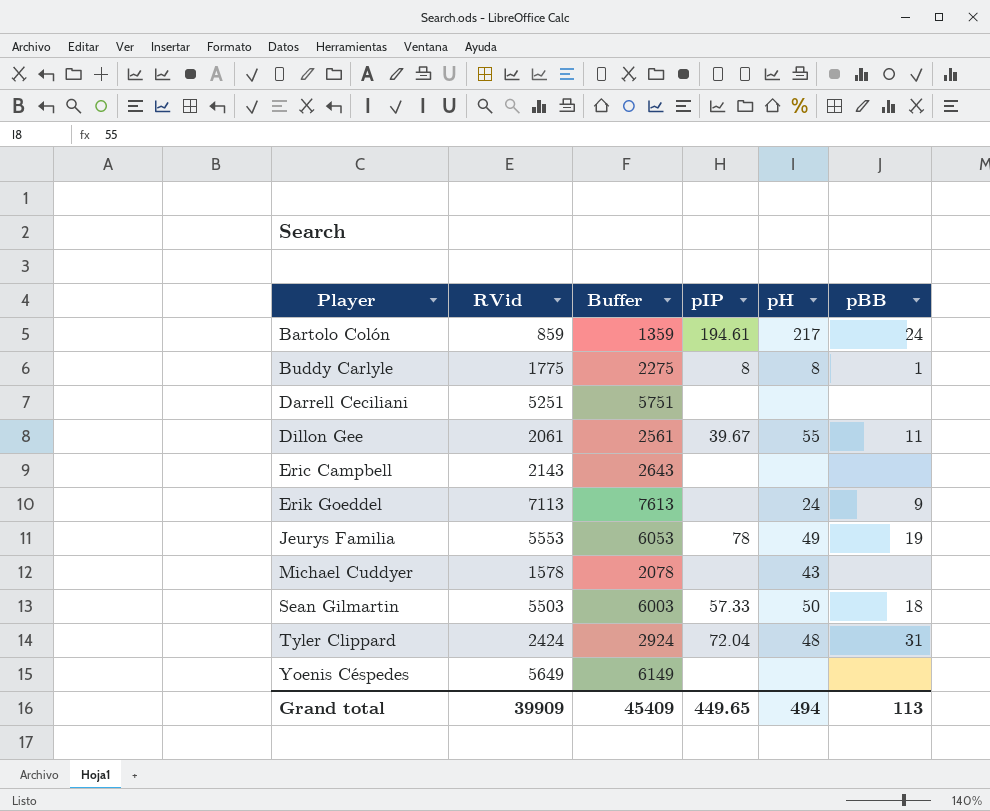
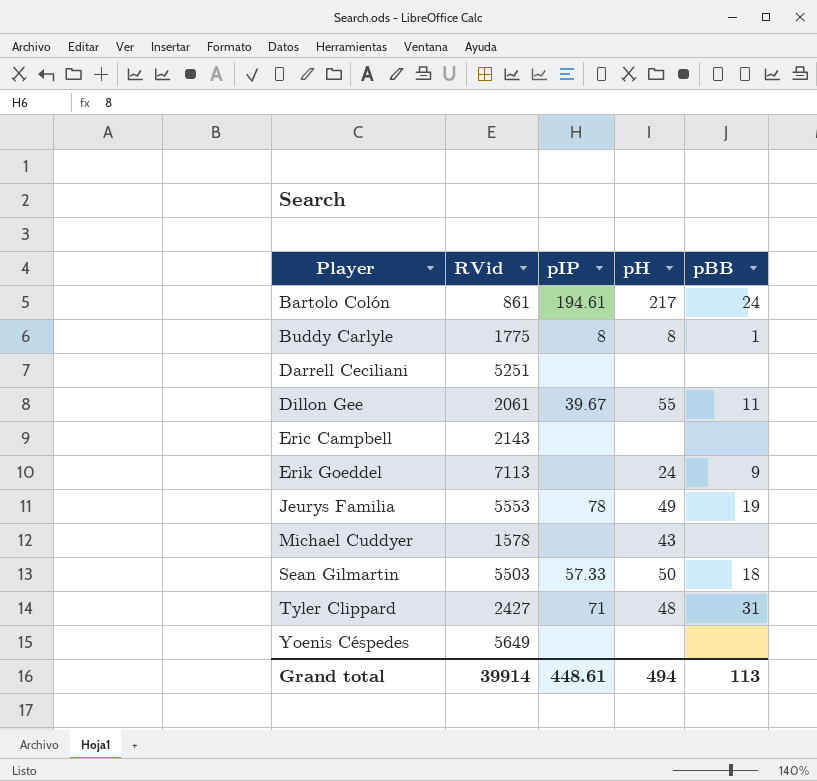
column Buffer | formula: [RVid] + 500 -> none
Bartolo Colón | RVid: 859 -> 861
Tyler Clippard | RVid: 2424 -> 2427
Tyler Clippard | pIP: 72.04 -> 71
Grand total | RVid: 39909 -> 39914
Grand total | pIP: 449.65 -> 448.61

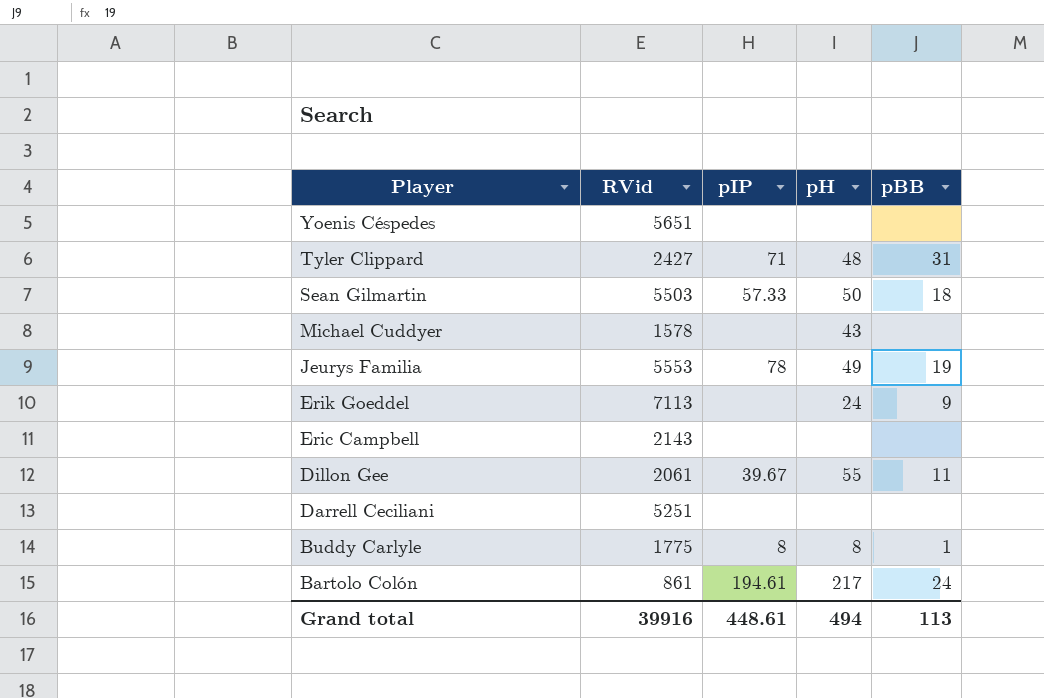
row order: Player ascending -> Player descending
Yoenis Céspedes | RVid: 5649 -> 5651
Grand total | RVid: 39914 -> 39916

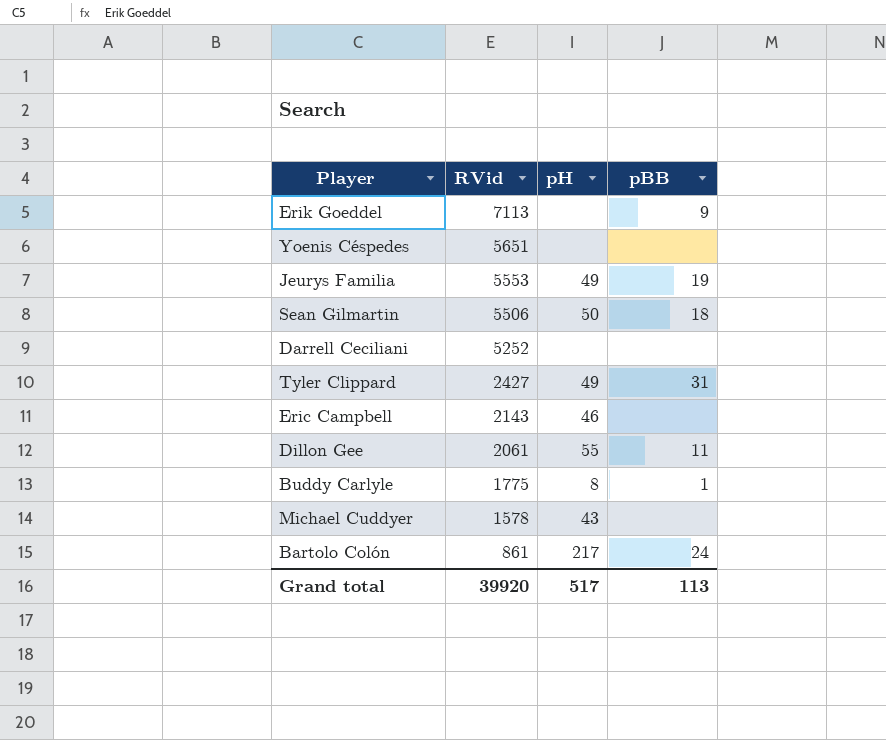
row order: Player descending -> RVid descending
column pIP | position: 3 -> none
Erik Goeddel | pH: 24 -> none
Sean Gilmartin | RVid: 5503 -> 5506
Darrell Ceciliani | RVid: 5251 -> 5252
Tyler Clippard | pH: 48 -> 49
Eric Campbell | pH: none -> 46
Grand total | RVid: 39916 -> 39920
Grand total | pH: 494 -> 517

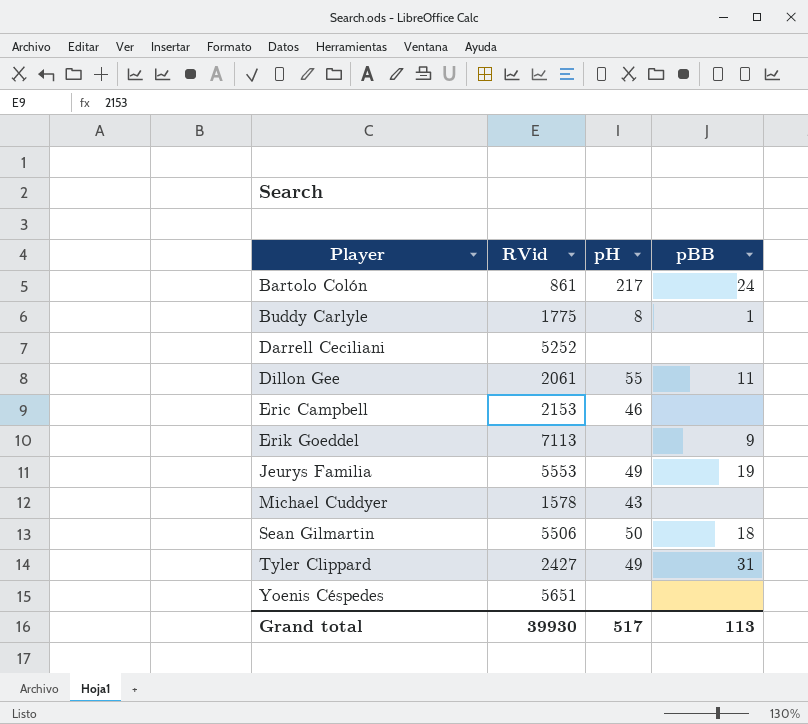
row order: RVid descending -> Player ascending
Eric Campbell | RVid: 2143 -> 2153
Grand total | RVid: 39920 -> 39930

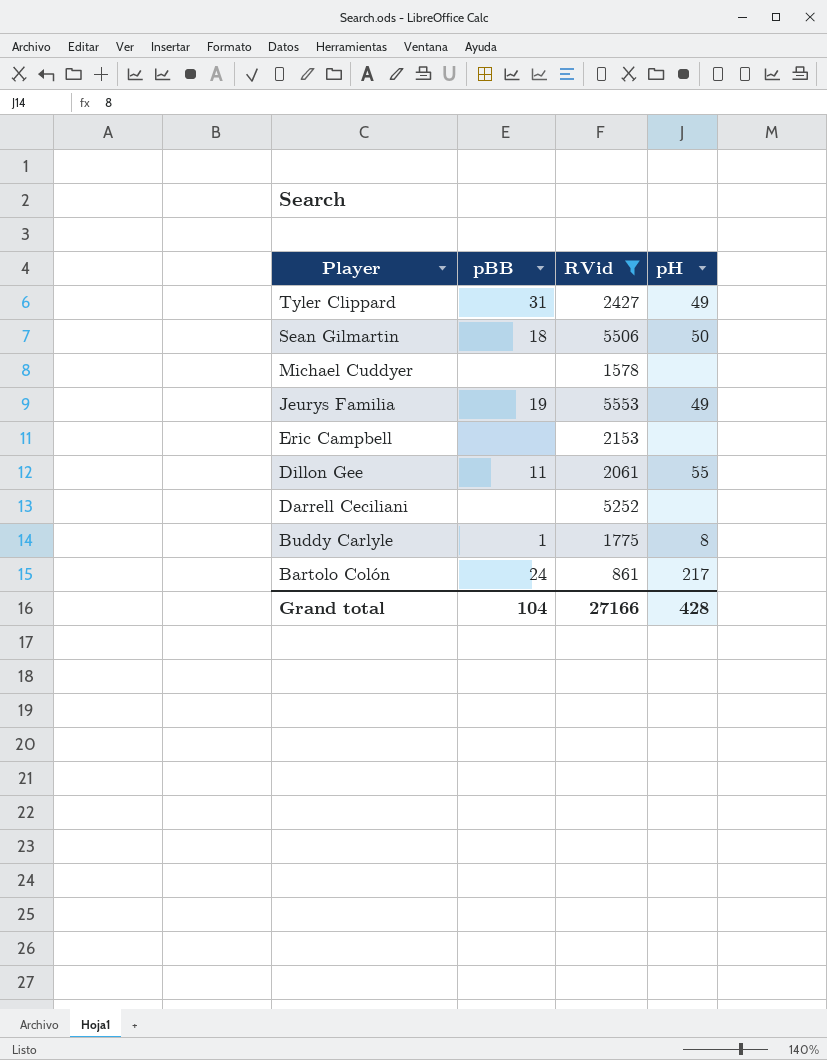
filter: none -> RVid <= 5553
row order: Player ascending -> Player descending
column pBB | position: 4 -> 2
Michael Cuddyer | pH: 43 -> none
Eric Campbell | pH: 46 -> none
Grand total | pBB: 113 -> 104
Grand total | RVid: 39930 -> 27166
Grand total | pH: 517 -> 428

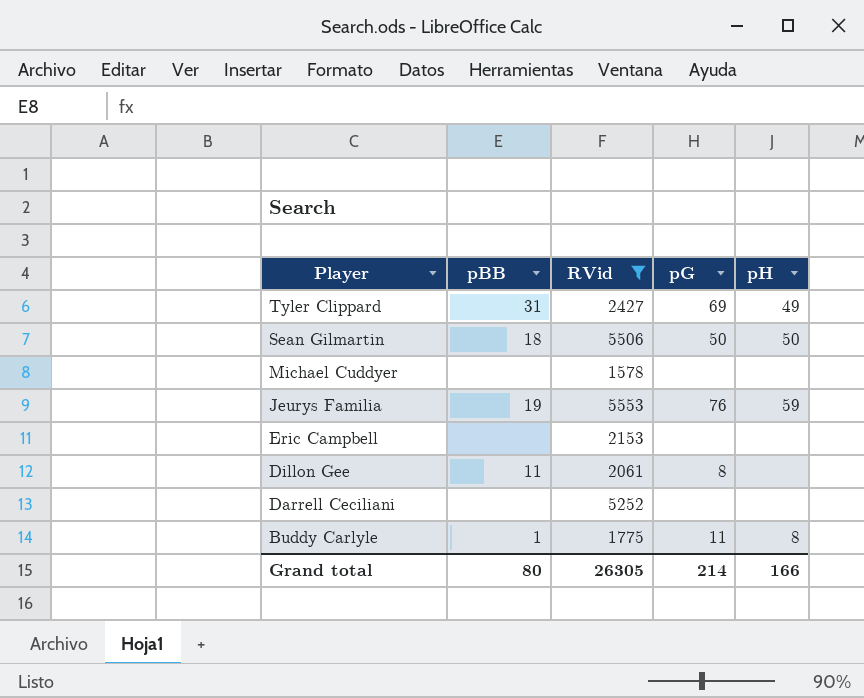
column pG | position: none -> 4
row Bartolo Colón: 24 | 861 | 217 -> none
Jeurys Familia | pH: 49 -> 59
Dillon Gee | pH: 55 -> none
Grand total | pBB: 104 -> 80
Grand total | RVid: 27166 -> 26305
Grand total | pH: 428 -> 166

